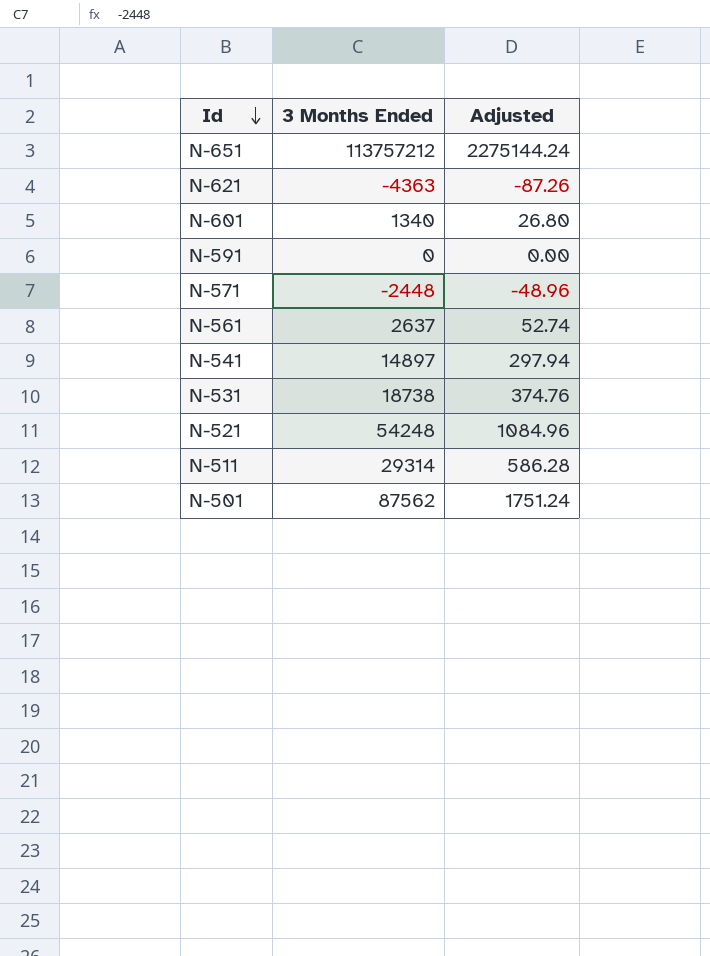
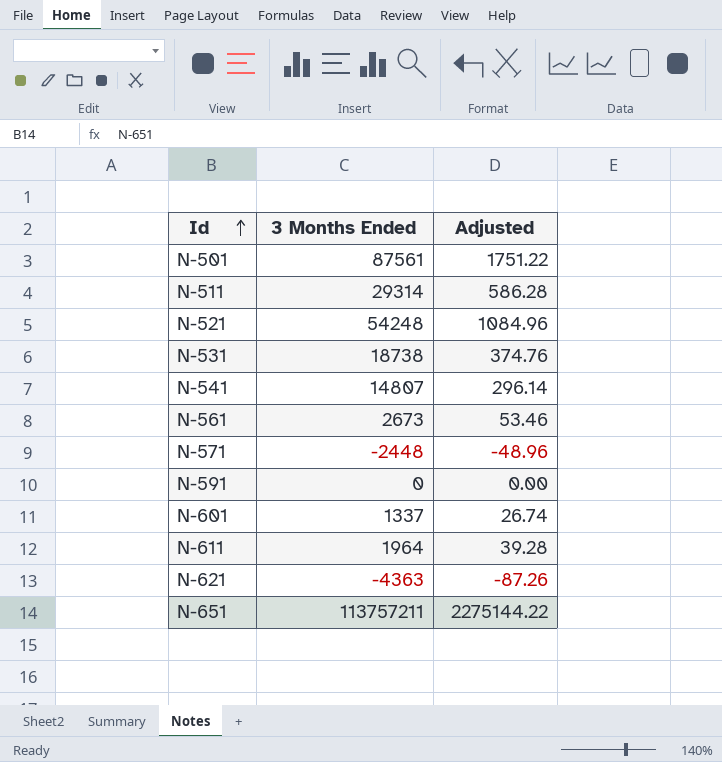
row order: Id descending -> Id ascending
N-501 | 3 Months Ended: 87562 -> 87561
N-501 | Adjusted: 1751.24 -> 1751.22
N-541 | 3 Months Ended: 14897 -> 14807
N-541 | Adjusted: 297.94 -> 296.14
N-561 | 3 Months Ended: 2637 -> 2673
N-561 | Adjusted: 52.74 -> 53.46
N-601 | 3 Months Ended: 1340 -> 1337
N-601 | Adjusted: 26.80 -> 26.74
row N-611: none -> 1964 | 39.28
N-651 | 3 Months Ended: 113757212 -> 113757211
N-651 | Adjusted: 2275144.24 -> 2275144.22

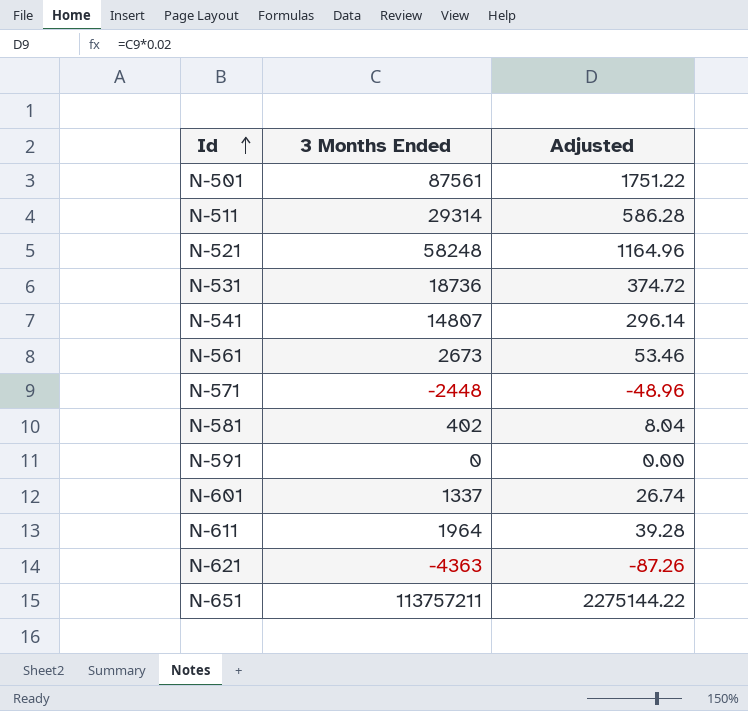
N-521 | 3 Months Ended: 54248 -> 58248
N-521 | Adjusted: 1084.96 -> 1164.96
N-531 | 3 Months Ended: 18738 -> 18736
N-531 | Adjusted: 374.76 -> 374.72
row N-581: none -> 402 | 8.04

